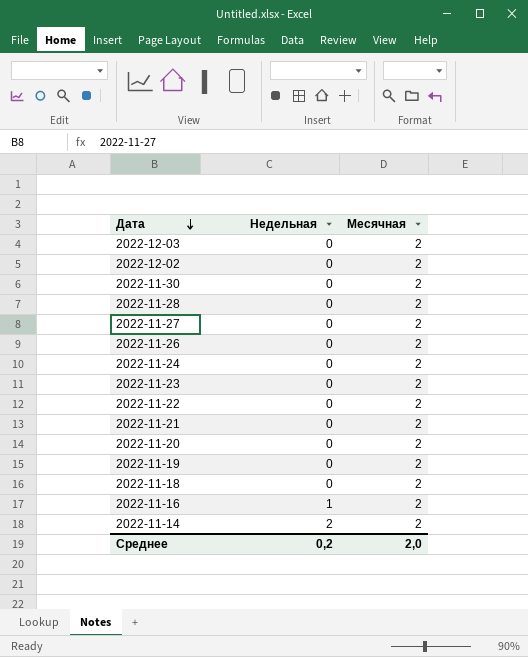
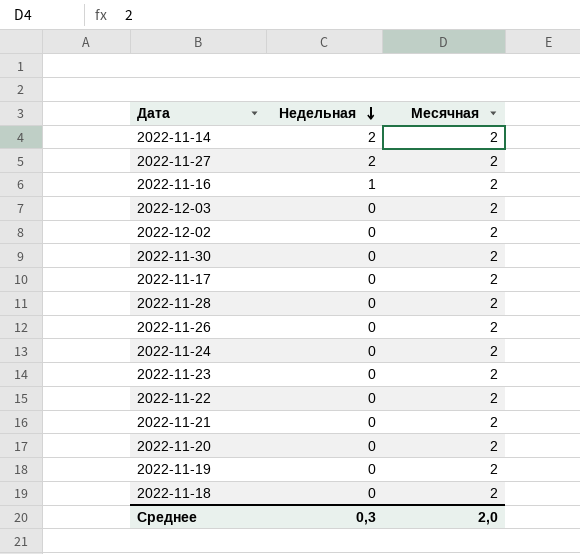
row order: Дата descending -> Недельная descending
2022-11-27 | Недельная: 0 -> 2
row 2022-11-17: none -> 0 | 2
Среднее | Недельная: 0,2 -> 0,3

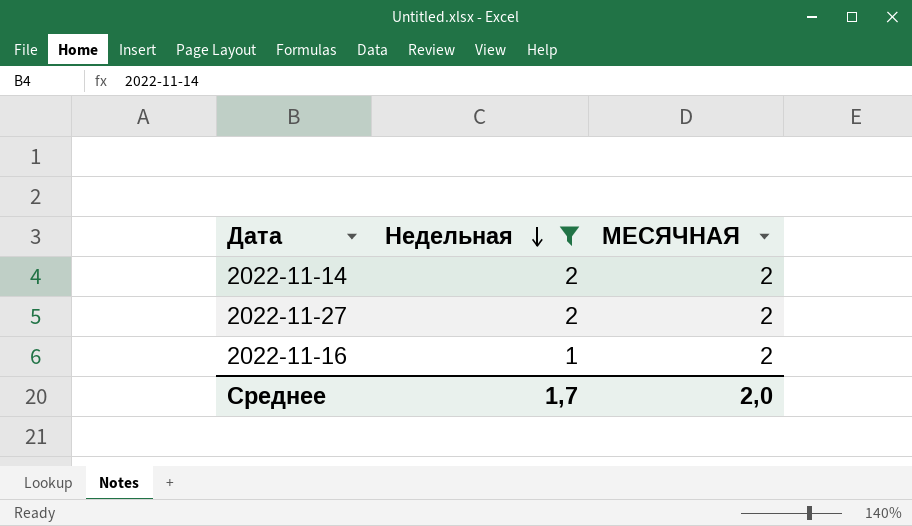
filter: none -> Недельная != 0
column name: Месячная -> МЕСЯЧНАЯ
Среднее | Недельная: 0,3 -> 1,7

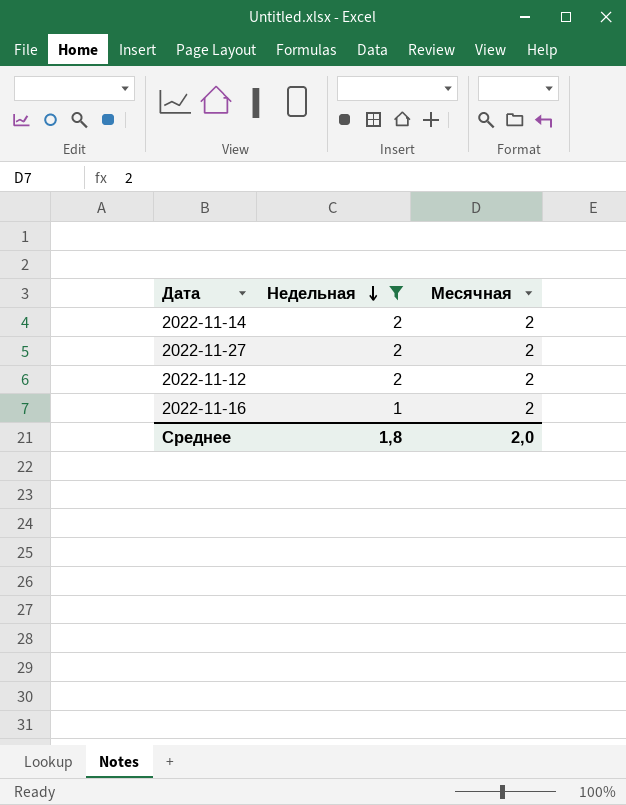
column name: МЕСЯЧНАЯ -> Месячная
row 2022-11-12: none -> 2 | 2
Среднее | Недельная: 1,7 -> 1,8

